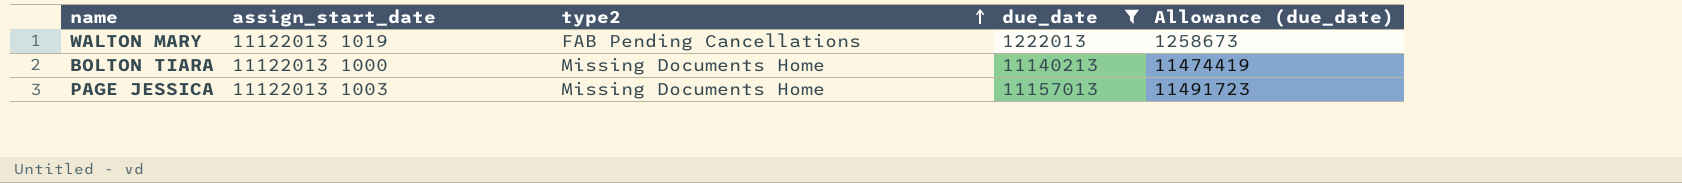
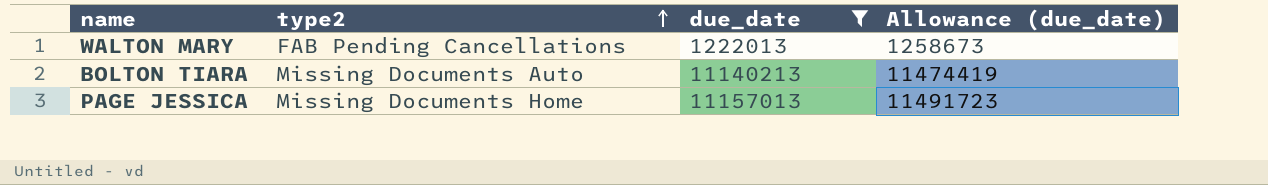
column assign_start_date | position: 2 -> none
BOLTON TIARA | type2: Missing Documents Home -> Missing Documents Auto

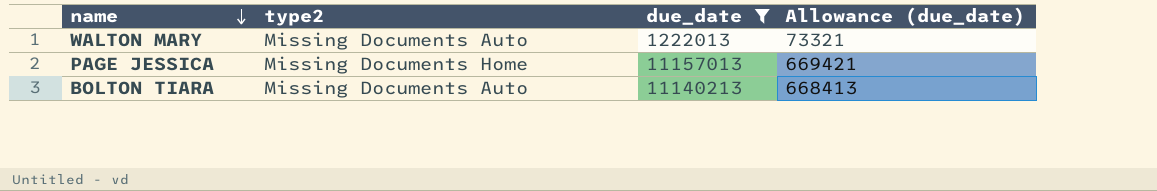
row order: type2 ascending -> name descending
column Allowance (due_date) | formula: [due_date] * 1.03 -> [due_date] * 0.06
WALTON MARY | type2: FAB Pending Cancellations -> Missing Documents Auto

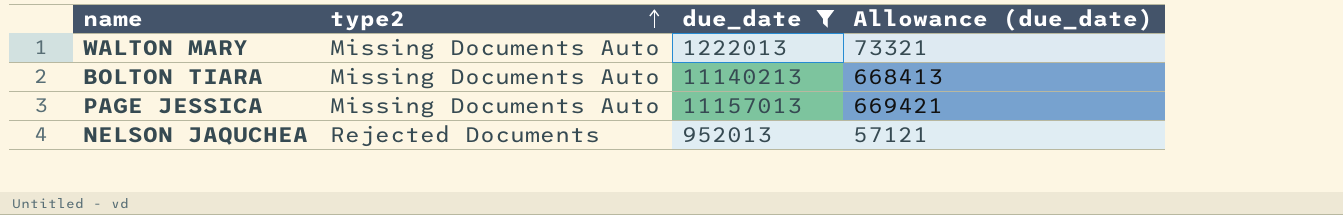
row order: name descending -> type2 ascending
PAGE JESSICA | type2: Missing Documents Home -> Missing Documents Auto
row NELSON JAQUCHEA: none -> Rejected Documents | 952013 | 57121

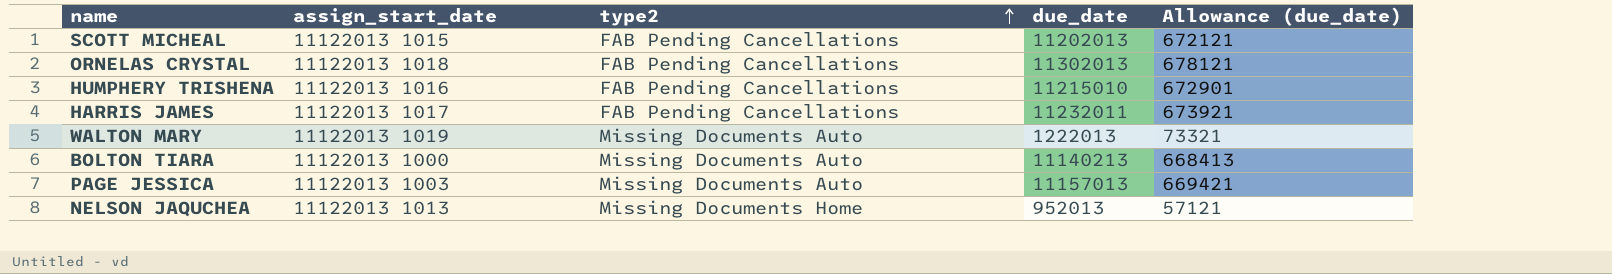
filter: due_date <= 11157013 -> none
column assign_start_date | position: none -> 2
NELSON JAQUCHEA | type2: Rejected Documents -> Missing Documents Home

